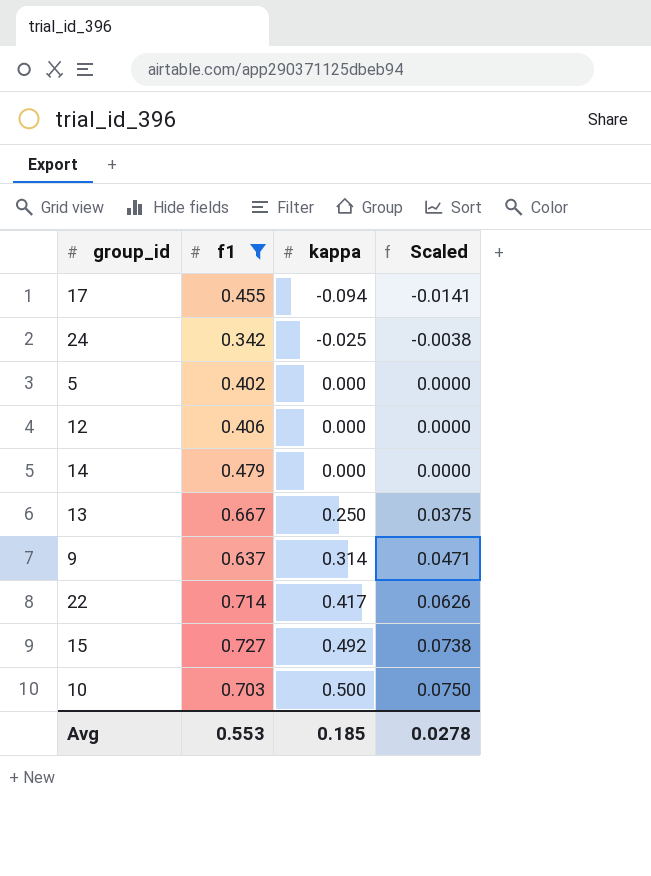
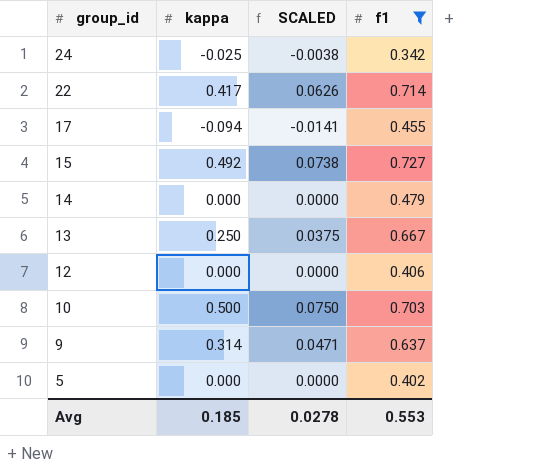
row order: kappa ascending -> group_id descending
column name: Scaled -> SCALED
column f1 | position: 2 -> 4

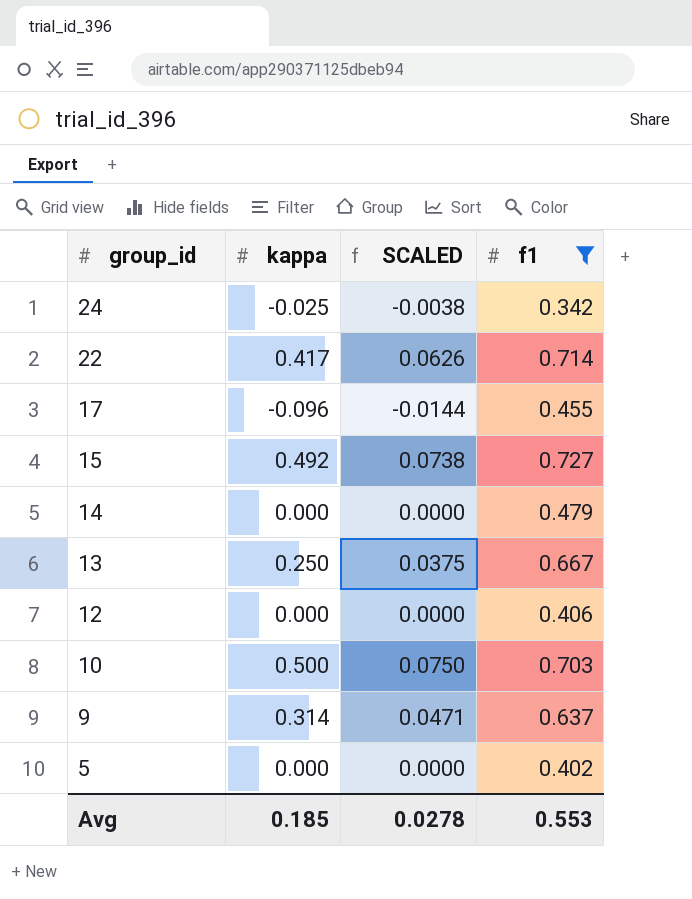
17 | kappa: -0.094 -> -0.096
17 | SCALED: -0.0141 -> -0.0144

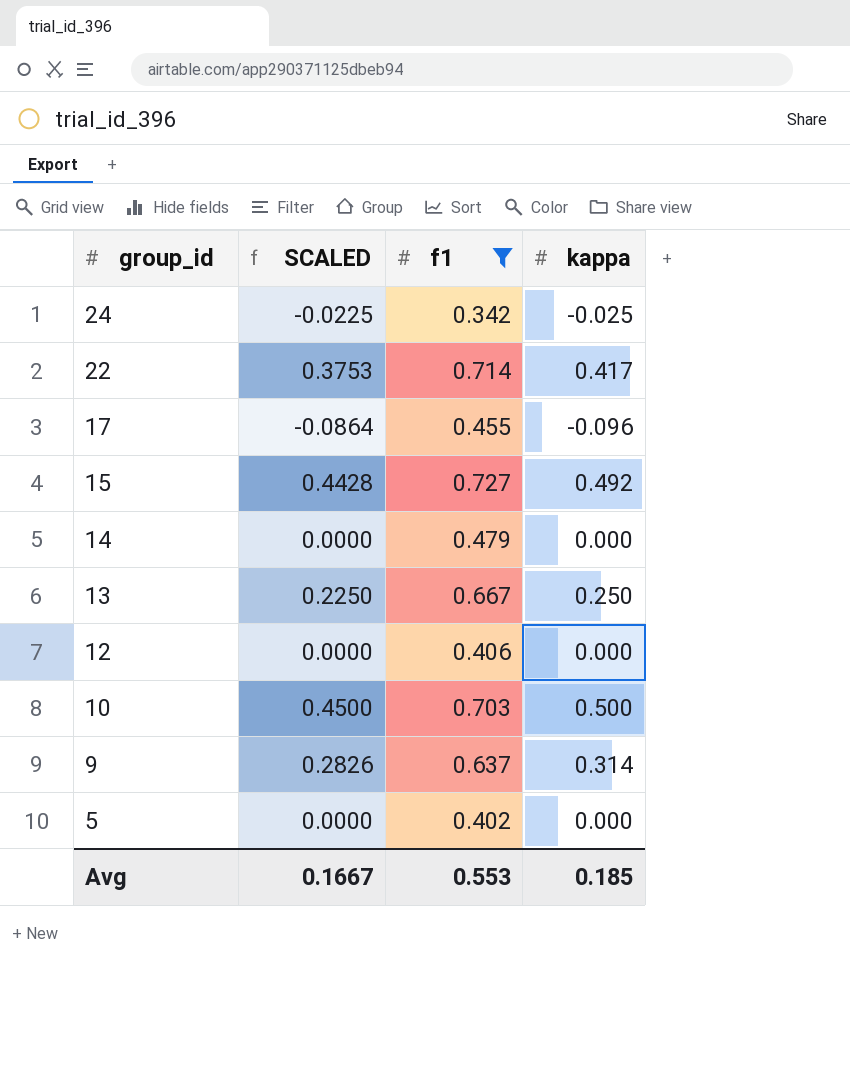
column SCALED | formula: [kappa] * 0.15 -> [kappa] * 0.9
column kappa | position: 2 -> 4
Avg | SCALED: 0.0278 -> 0.1667

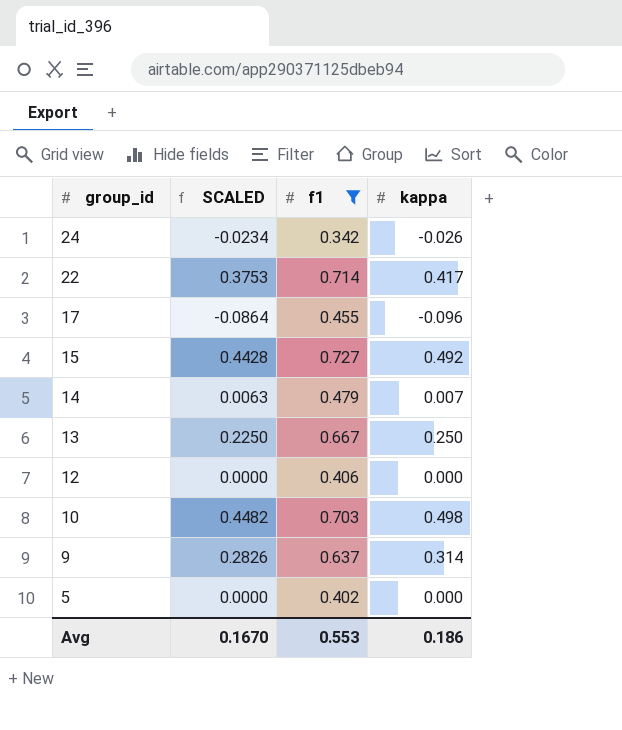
24 | SCALED: -0.0225 -> -0.0234
24 | kappa: -0.025 -> -0.026
14 | SCALED: 0.0000 -> 0.0063
14 | kappa: 0.000 -> 0.007
10 | SCALED: 0.4500 -> 0.4482
10 | kappa: 0.500 -> 0.498
Avg | SCALED: 0.1667 -> 0.1670
Avg | kappa: 0.185 -> 0.186

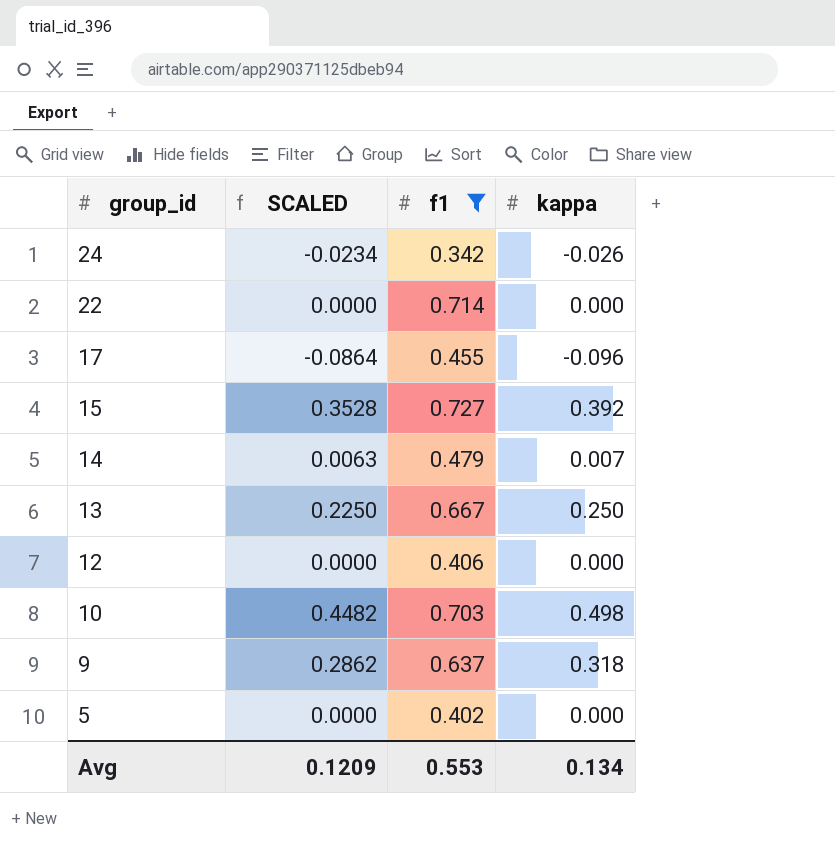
22 | SCALED: 0.3753 -> 0.0000
22 | kappa: 0.417 -> 0.000
15 | SCALED: 0.4428 -> 0.3528
15 | kappa: 0.492 -> 0.392
9 | SCALED: 0.2826 -> 0.2862
9 | kappa: 0.314 -> 0.318
Avg | SCALED: 0.1670 -> 0.1209
Avg | kappa: 0.186 -> 0.134

